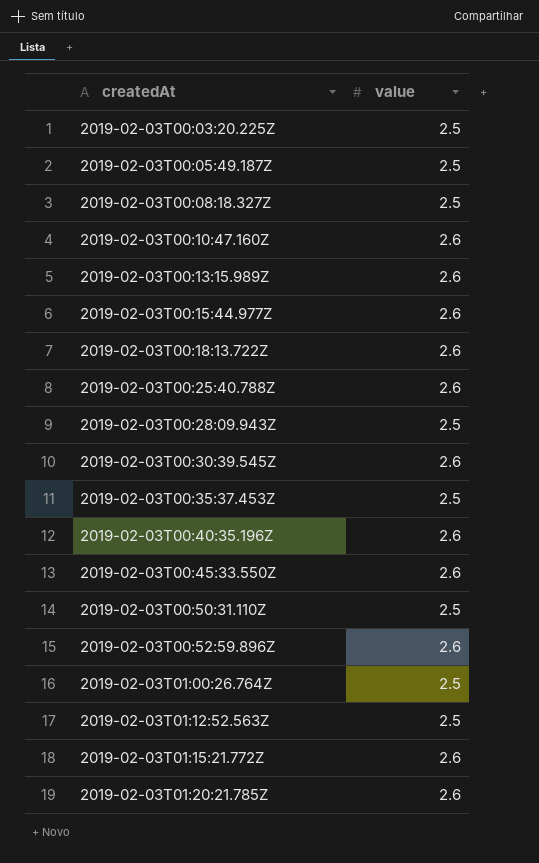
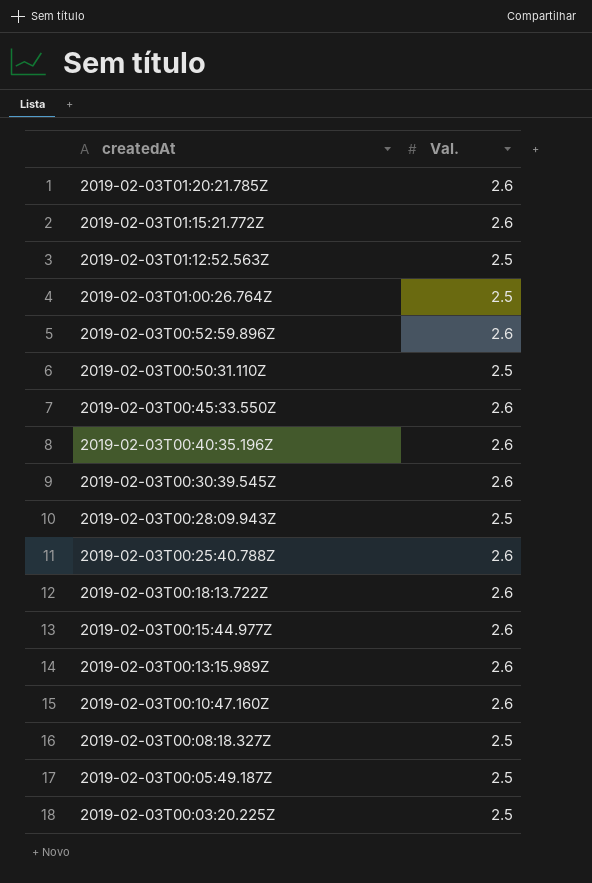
row order: createdAt ascending -> createdAt descending
column name: value -> Val.
row 2019-02-03T00:35:37.453Z: 2.5 -> none

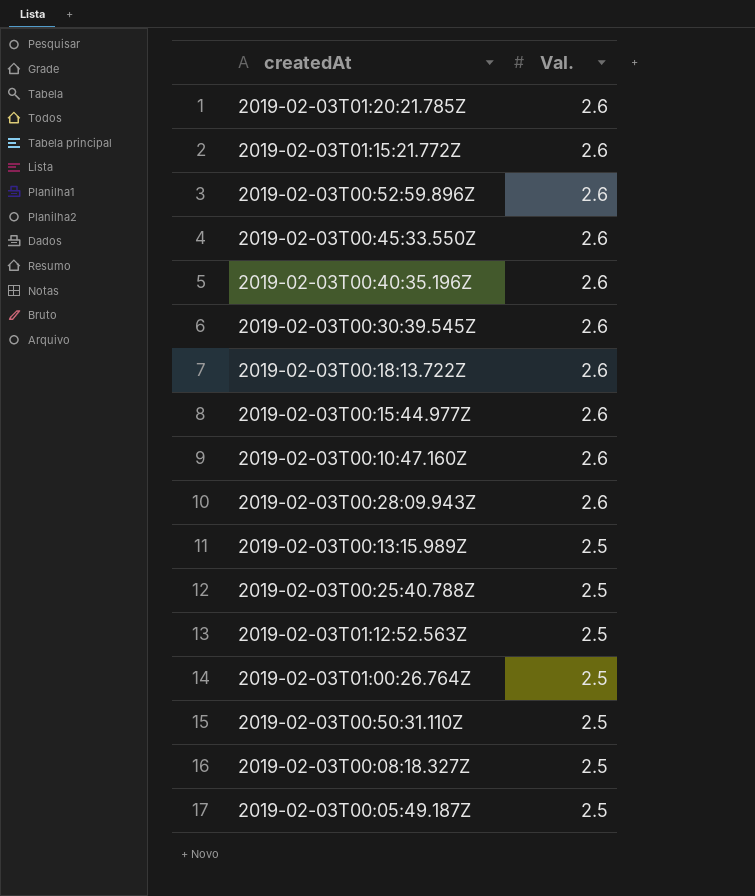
row order: createdAt descending -> Val. descending
row 2019-02-03T00:03:20.225Z: 2.5 -> none
2019-02-03T00:28:09.943Z | Val.: 2.5 -> 2.6
2019-02-03T00:13:15.989Z | Val.: 2.6 -> 2.5
2019-02-03T00:25:40.788Z | Val.: 2.6 -> 2.5

